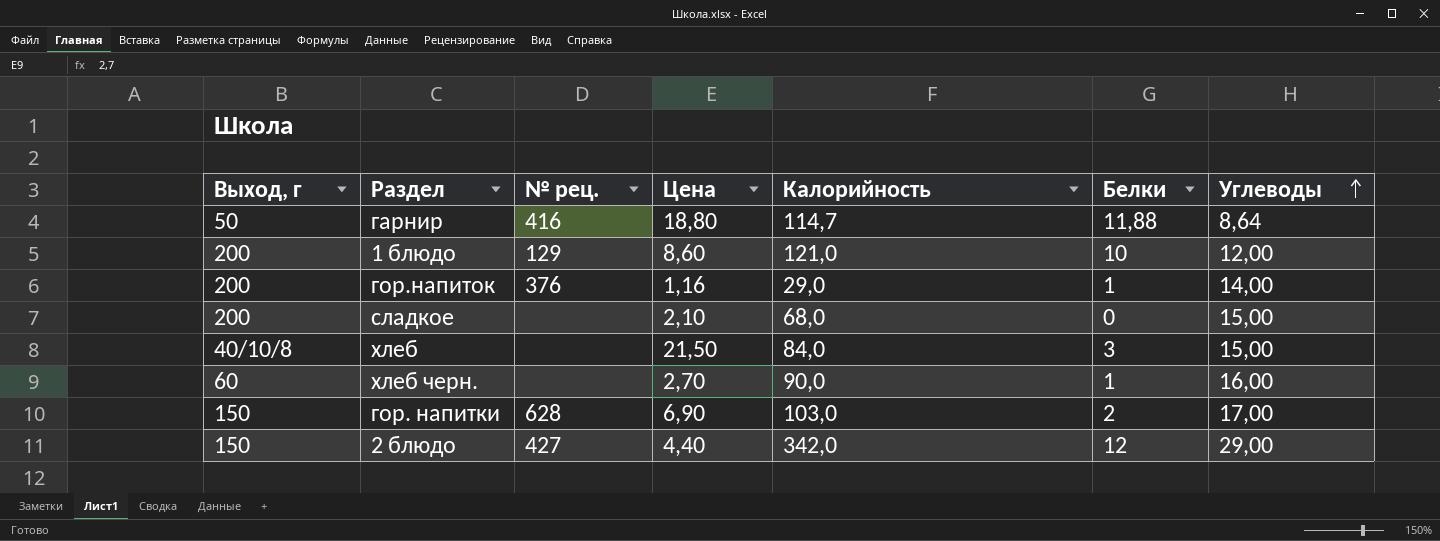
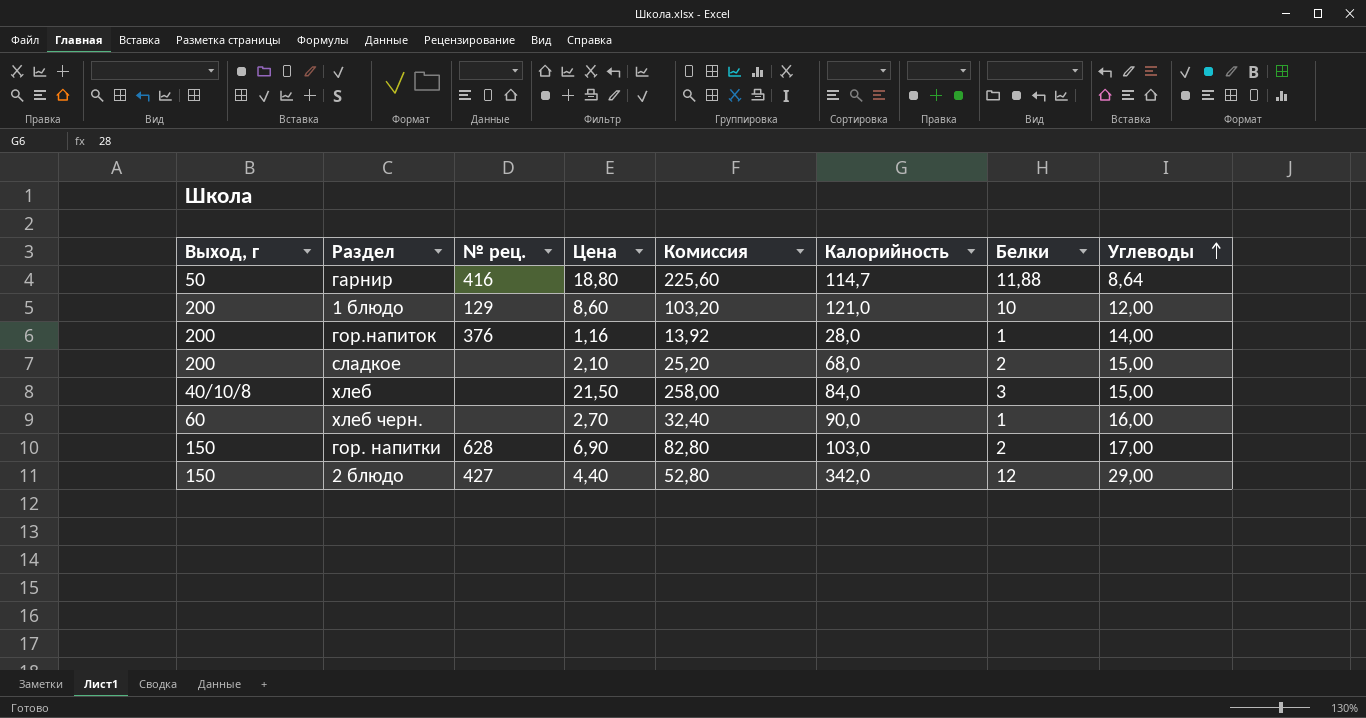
column Комиссия | formula: none -> [Цена] * 12
гор.напиток | Калорийность: 29,0 -> 28,0
сладкое | Белки: 0 -> 2

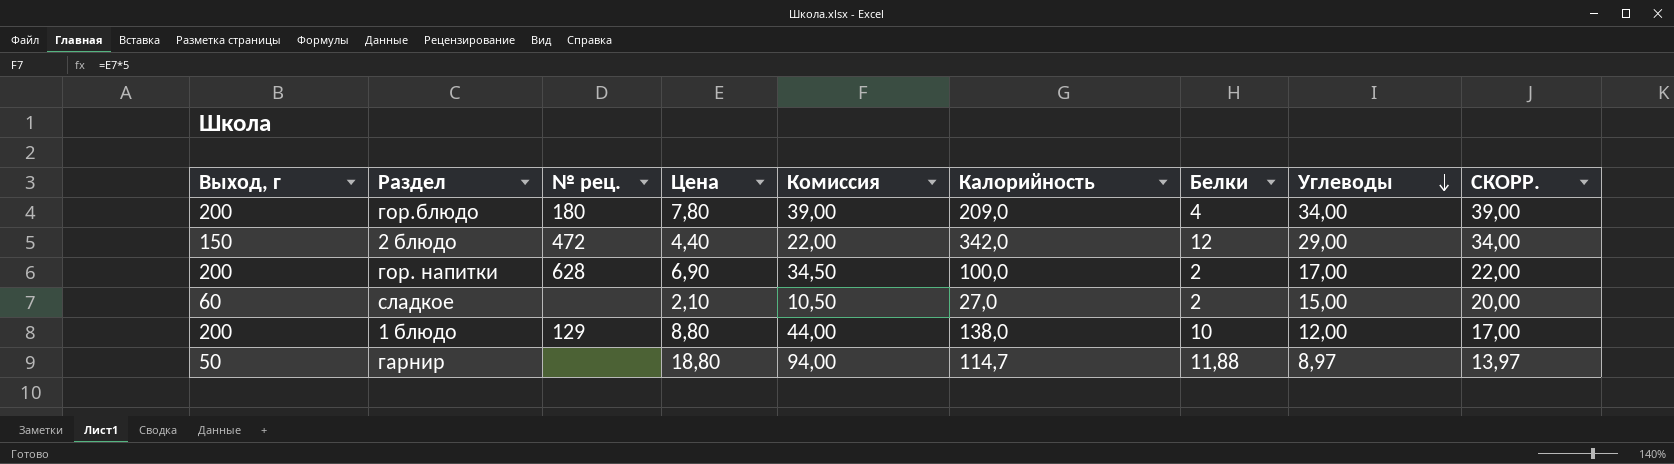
row order: Углеводы ascending -> Углеводы descending
column Комиссия | formula: [Цена] * 12 -> [Цена] * 5
column СКОРР. | formula: none -> [Углеводы] + 5
row гор.напиток: 200 | 376 | 1,16 | 13,92 | 28,0 | 1 | 14,00 -> none
row хлеб: 40/10/8 | none | 21,50 | 258,00 | 84,0 | 3 | 15,00 -> none
row хлеб черн.: 60 | none | 2,70 | 32,40 | 90,0 | 1 | 16,00 -> none
row гор.блюдо: none -> 200 | 180 | 7,80 | 39,00 | 209,0 | 4 | 34,00 | 39,00
2 блюдо | № рец.: 427 -> 472
гор. напитки | Выход, г: 150 -> 200
гор. напитки | Калорийность: 103,0 -> 100,0
сладкое | Выход, г: 200 -> 60
сладкое | Калорийность: 68,0 -> 27,0
1 блюдо | Цена: 8,60 -> 8,80
1 блюдо | Калорийность: 121,0 -> 138,0
гарнир | № рец.: 416 -> none
гарнир | Углеводы: 8,64 -> 8,97

